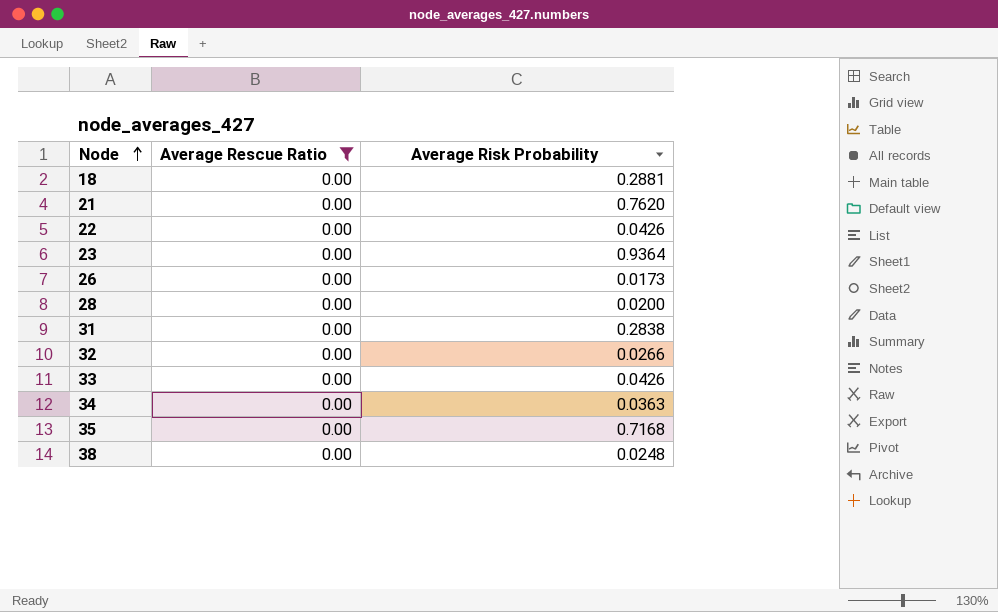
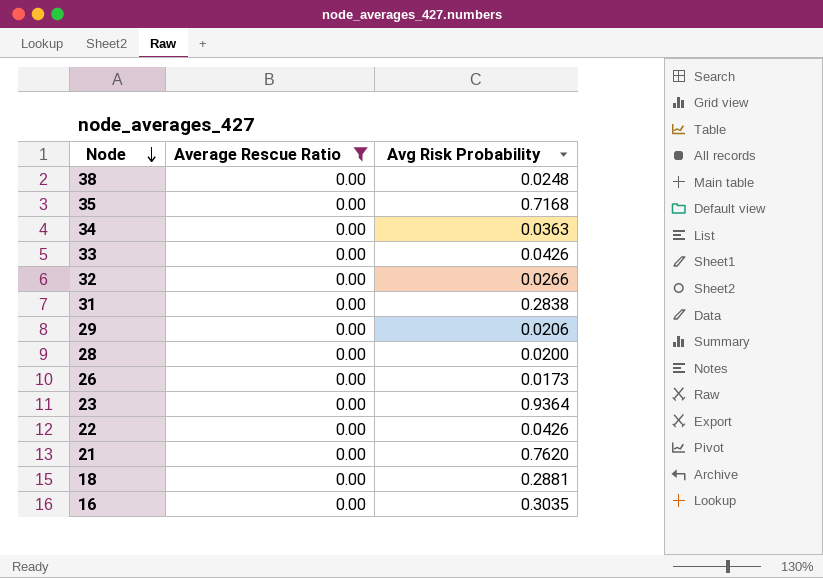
row order: Node ascending -> Node descending
column name: Average Risk Probability -> Avg Risk Probability
row 29: none -> 0.00 | 0.0206
row 16: none -> 0.00 | 0.3035

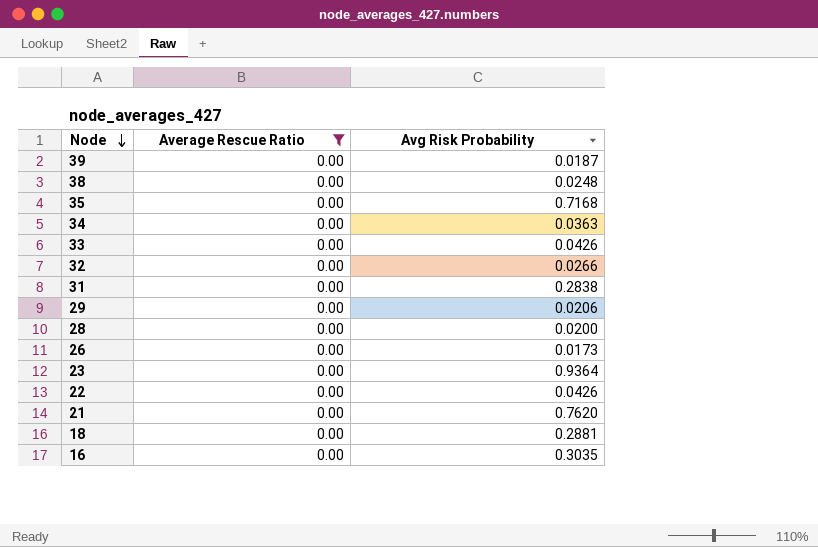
row 39: none -> 0.00 | 0.0187

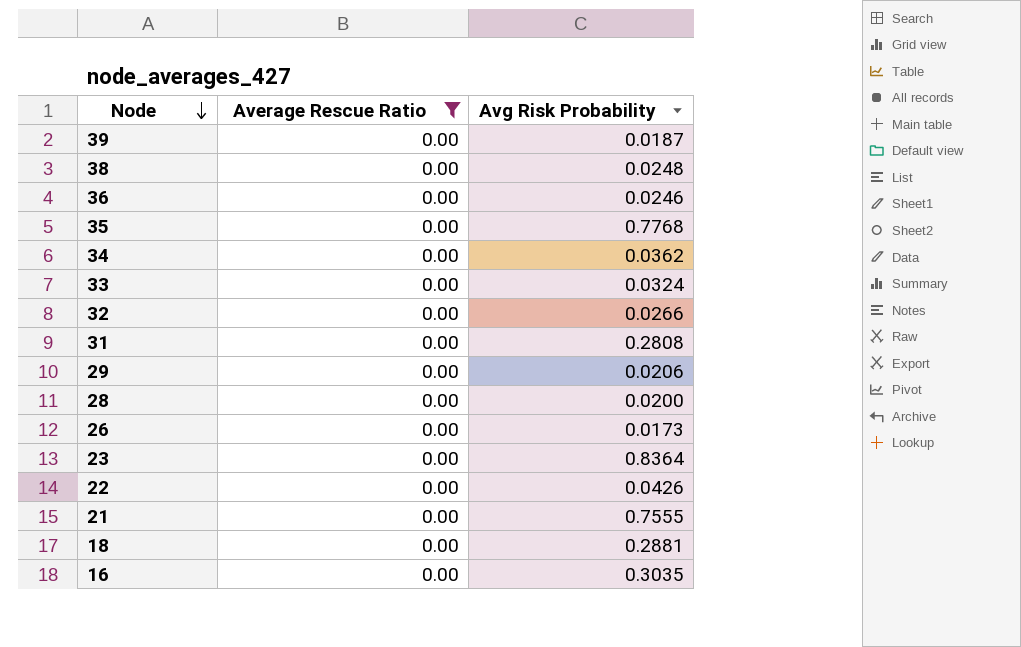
row 36: none -> 0.00 | 0.0246
35 | Avg Risk Probability: 0.7168 -> 0.7768
34 | Avg Risk Probability: 0.0363 -> 0.0362
33 | Avg Risk Probability: 0.0426 -> 0.0324
31 | Avg Risk Probability: 0.2838 -> 0.2808
23 | Avg Risk Probability: 0.9364 -> 0.8364
21 | Avg Risk Probability: 0.7620 -> 0.7555

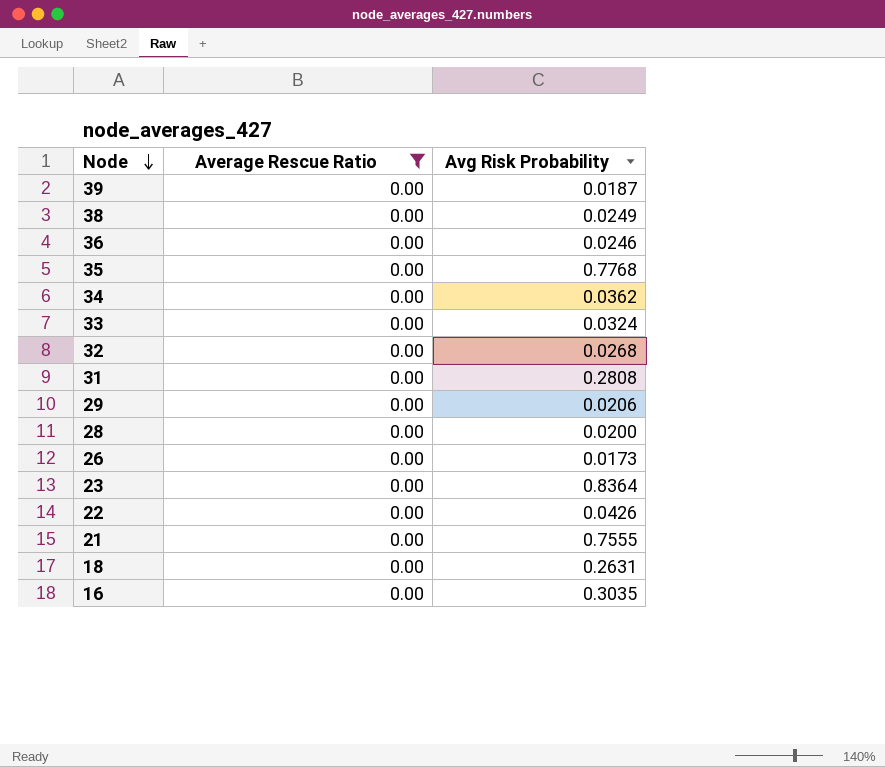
38 | Avg Risk Probability: 0.0248 -> 0.0249
32 | Avg Risk Probability: 0.0266 -> 0.0268
18 | Avg Risk Probability: 0.2881 -> 0.2631

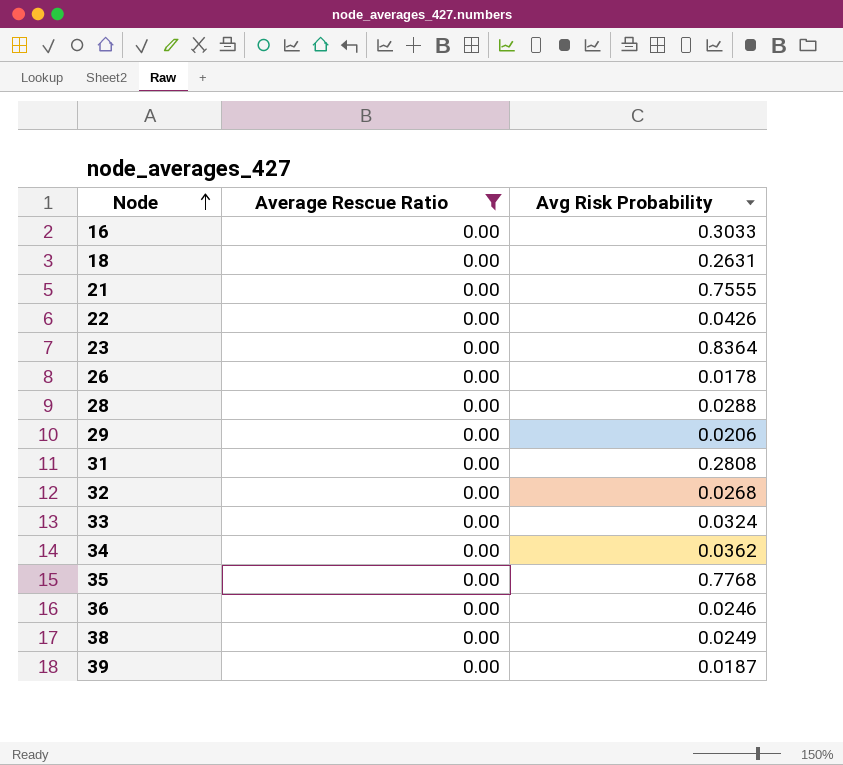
row order: Node descending -> Node ascending
16 | Avg Risk Probability: 0.3035 -> 0.3033
26 | Avg Risk Probability: 0.0173 -> 0.0178
28 | Avg Risk Probability: 0.0200 -> 0.0288

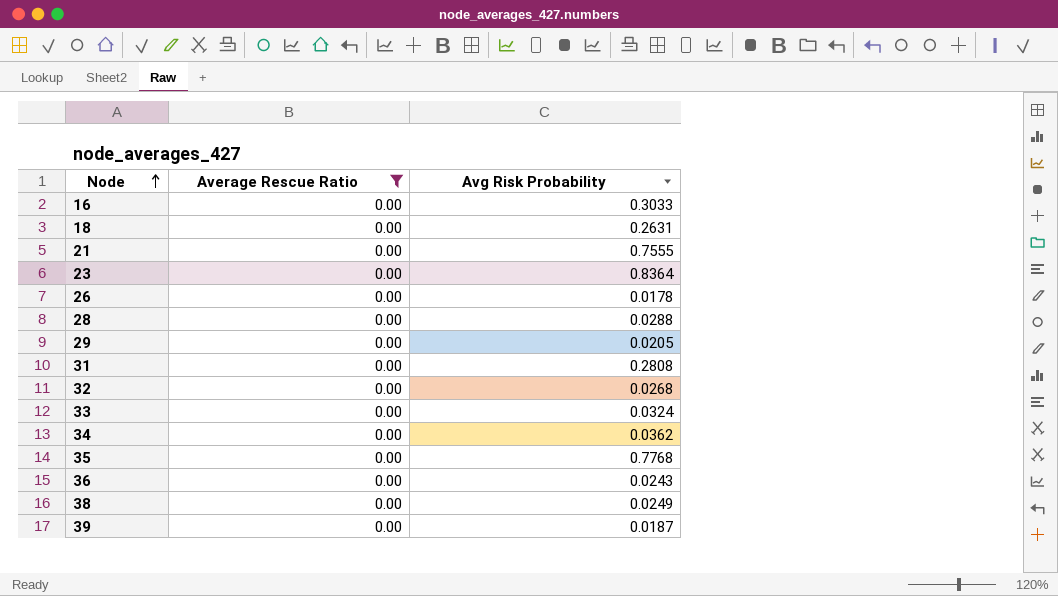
row 22: 0.00 | 0.0426 -> none
29 | Avg Risk Probability: 0.0206 -> 0.0205
36 | Avg Risk Probability: 0.0246 -> 0.0243

